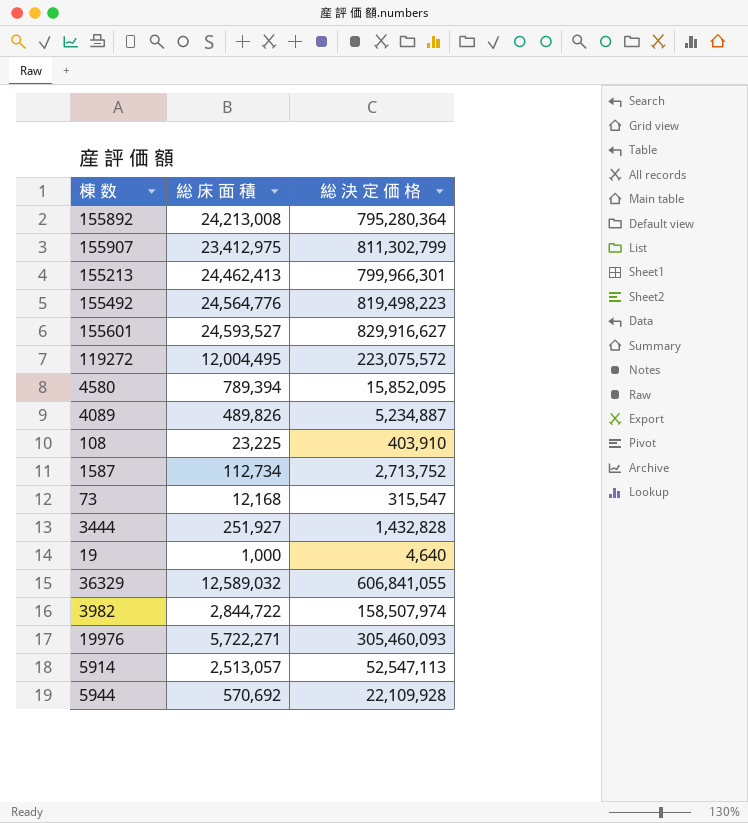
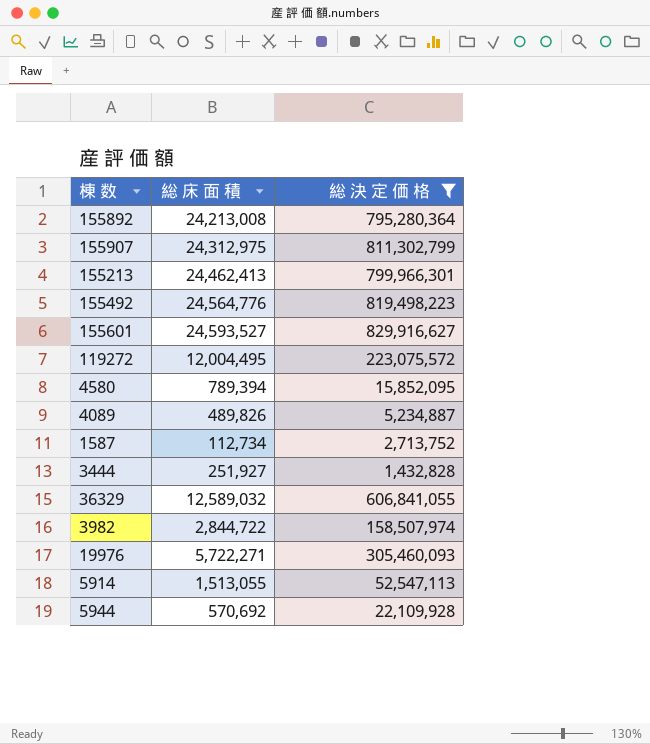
filter: none -> 総 決 定 価 格 >= 1,432,828
155907 | 総 床 面 積: 23,412,975 -> 24,312,975
5914 | 総 床 面 積: 2,513,057 -> 1,513,055

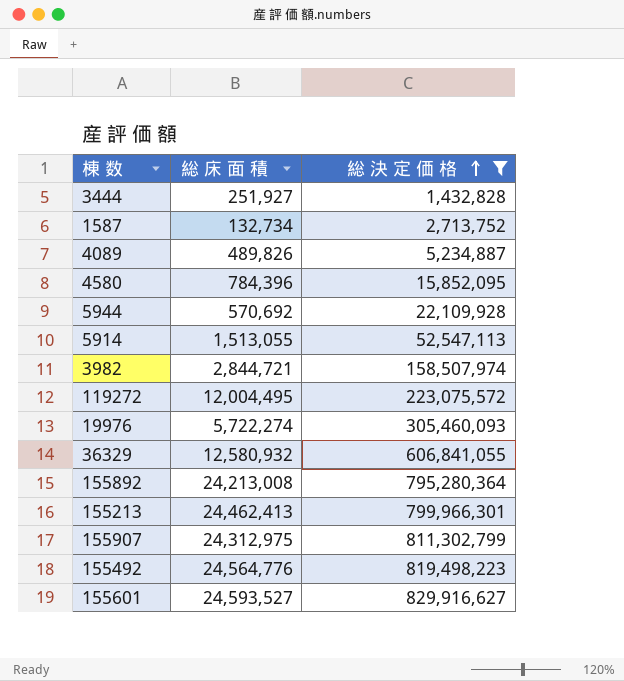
row order: none -> 総 決 定 価 格 ascending
1587 | 総 床 面 積: 112,734 -> 132,734
4580 | 総 床 面 積: 789,394 -> 784,396
3982 | 総 床 面 積: 2,844,722 -> 2,844,721
19976 | 総 床 面 積: 5,722,271 -> 5,722,274
36329 | 総 床 面 積: 12,589,032 -> 12,580,932

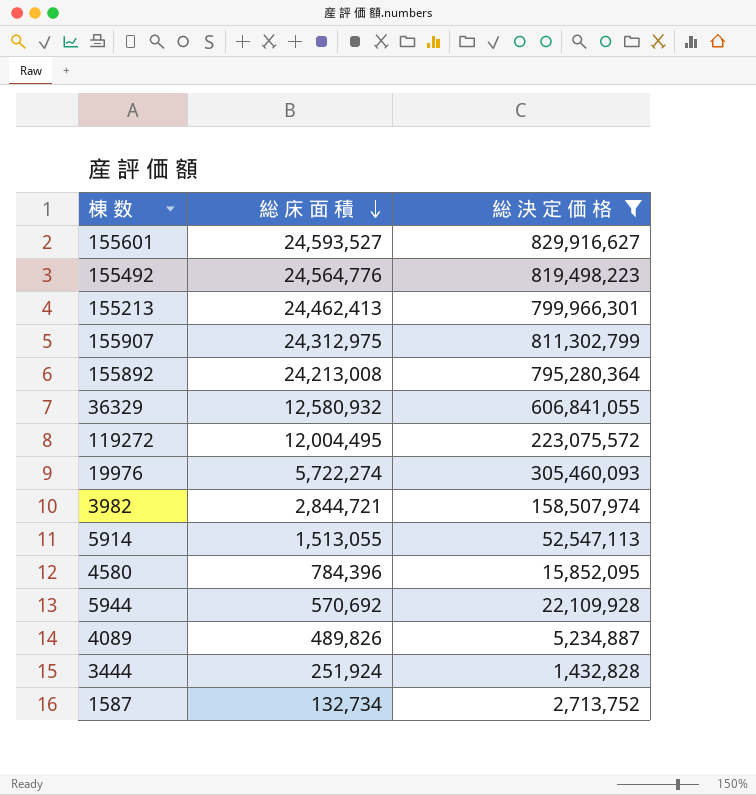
row order: 総 決 定 価 格 ascending -> 総 床 面 積 descending
3444 | 総 床 面 積: 251,927 -> 251,924

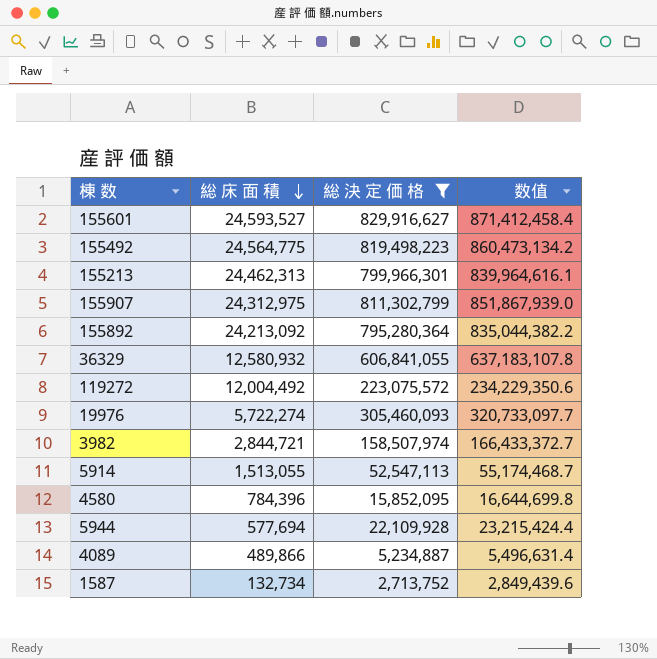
column 数值 | formula: none -> [総 決 定 価 格] * 1.05
row 3444: 251,924 | 1,432,828 -> none
155492 | 総 床 面 積: 24,564,776 -> 24,564,775
155213 | 総 床 面 積: 24,462,413 -> 24,462,313
155892 | 総 床 面 積: 24,213,008 -> 24,213,092
119272 | 総 床 面 積: 12,004,495 -> 12,004,492
5944 | 総 床 面 積: 570,692 -> 577,694
4089 | 総 床 面 積: 489,826 -> 489,866

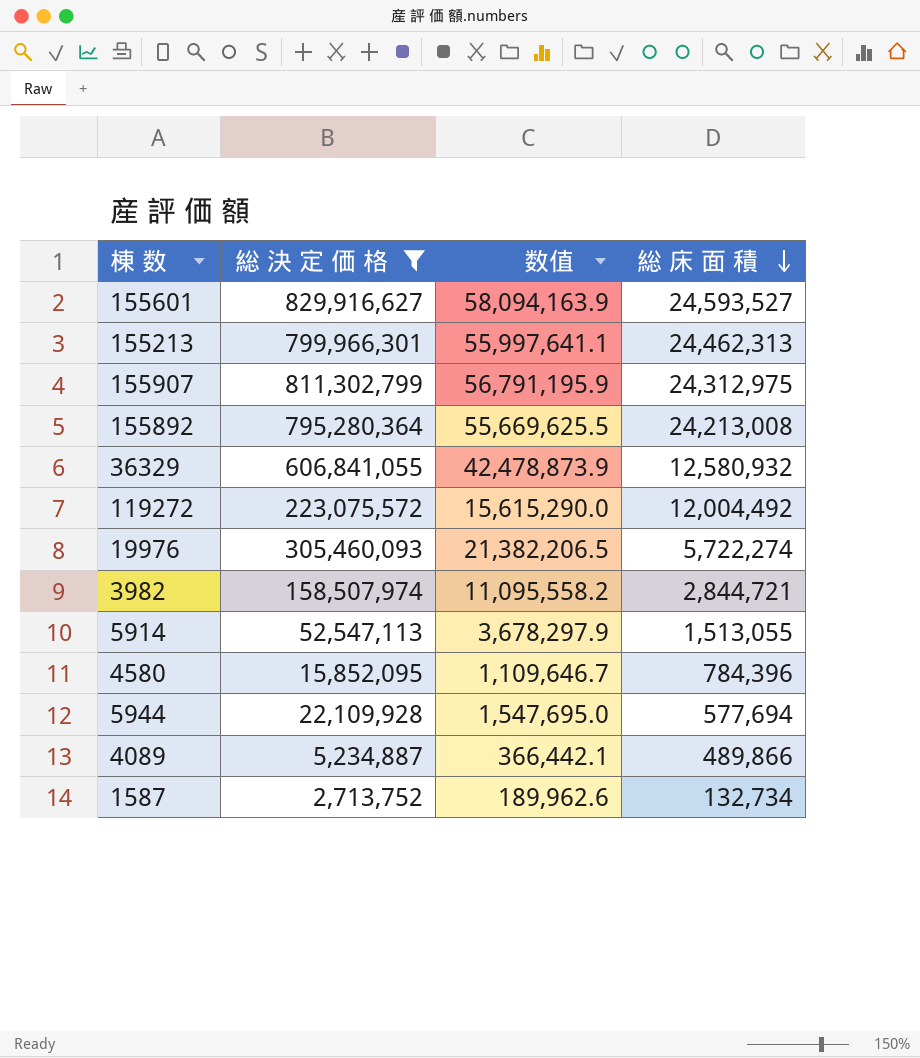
column 数值 | formula: [総 決 定 価 格] * 1.05 -> [総 決 定 価 格] * 0.07
column 総 床 面 積 | position: 2 -> 4
row 155492: 24,564,775 | 819,498,223 | 860,473,134.2 -> none
155892 | 総 床 面 積: 24,213,092 -> 24,213,008

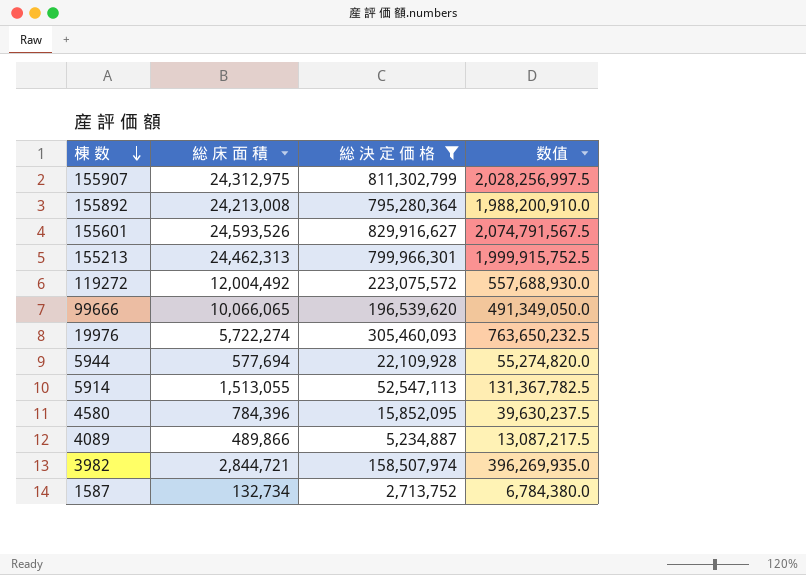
row order: 総 床 面 積 descending -> 棟 数 descending
column 総 床 面 積 | position: 4 -> 2
column 数值 | formula: [総 決 定 価 格] * 0.07 -> [総 決 定 価 格] * 2.5
row 36329: 606,841,055 | 42,478,873.9 | 12,580,932 -> none
155601 | 総 床 面 積: 24,593,527 -> 24,593,526
row 99666: none -> 10,066,065 | 196,539,620 | 491,349,050.0

